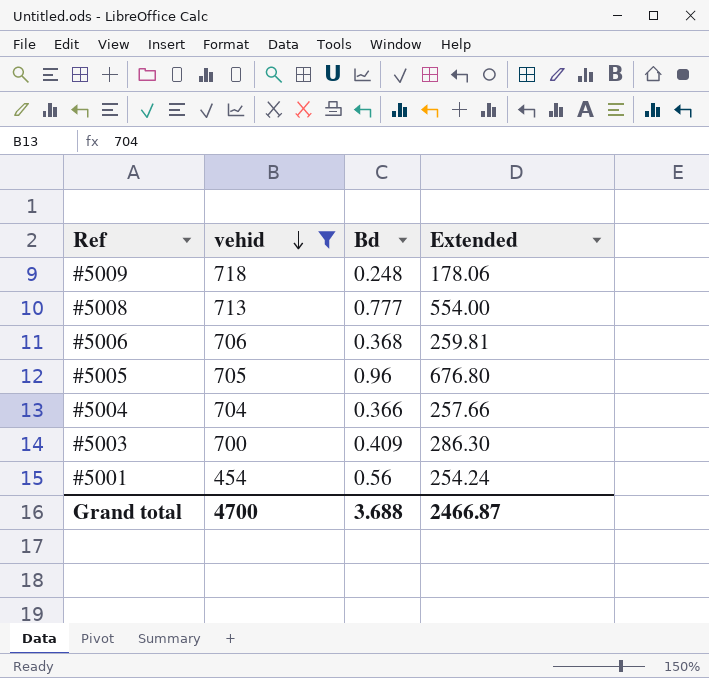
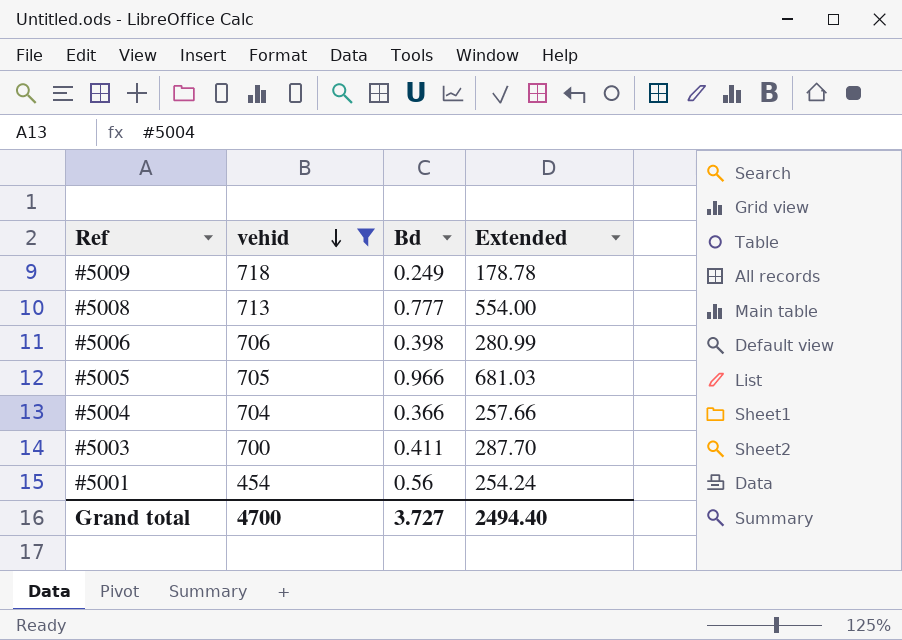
#5009 | Bd: 0.248 -> 0.249
#5009 | Extended: 178.06 -> 178.78
#5006 | Bd: 0.368 -> 0.398
#5006 | Extended: 259.81 -> 280.99
#5005 | Bd: 0.96 -> 0.966
#5005 | Extended: 676.80 -> 681.03
#5003 | Bd: 0.409 -> 0.411
#5003 | Extended: 286.30 -> 287.70
Grand total | Bd: 3.688 -> 3.727
Grand total | Extended: 2466.87 -> 2494.40

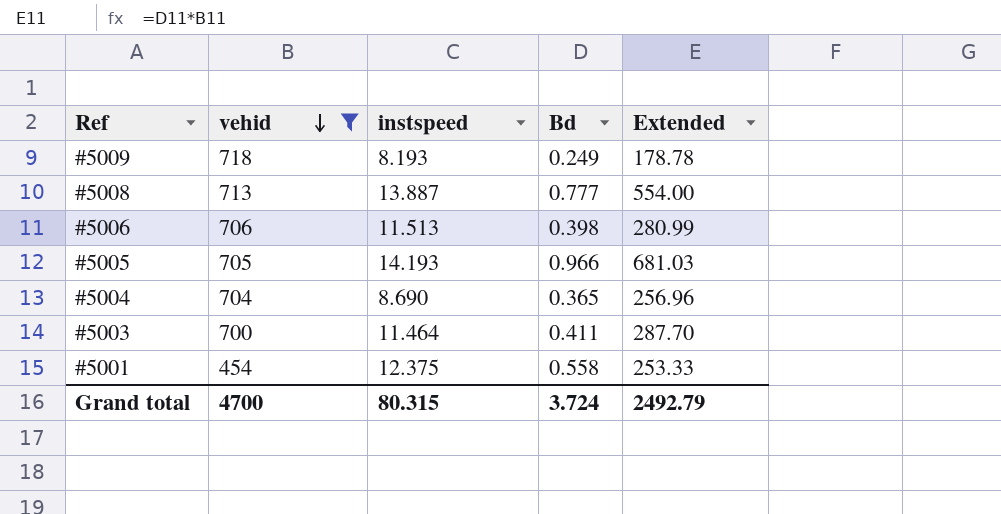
column instspeed | position: none -> 3
#5004 | Bd: 0.366 -> 0.365
#5004 | Extended: 257.66 -> 256.96
#5001 | Bd: 0.56 -> 0.558
#5001 | Extended: 254.24 -> 253.33
Grand total | Bd: 3.727 -> 3.724
Grand total | Extended: 2494.40 -> 2492.79

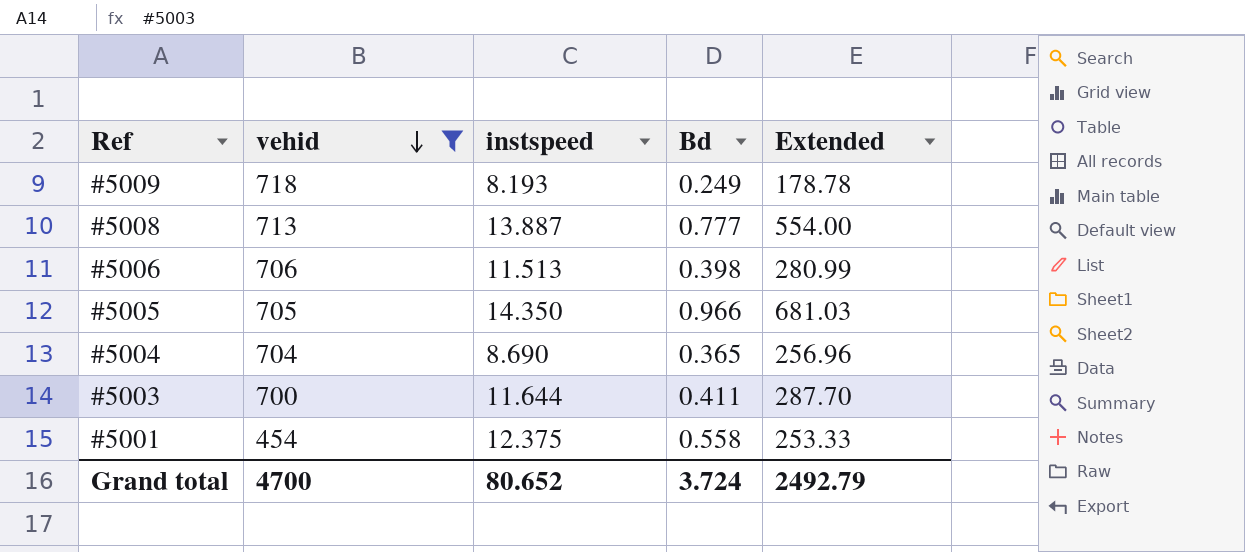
#5005 | instspeed: 14.193 -> 14.350
#5003 | instspeed: 11.464 -> 11.644
Grand total | instspeed: 80.315 -> 80.652

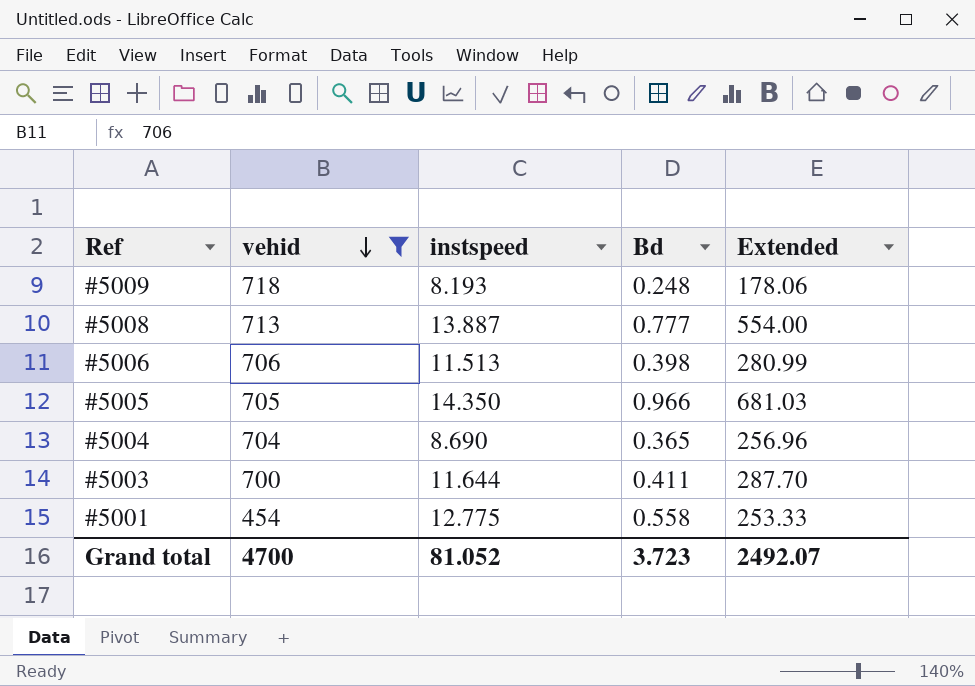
#5009 | Bd: 0.249 -> 0.248
#5009 | Extended: 178.78 -> 178.06
#5001 | instspeed: 12.375 -> 12.775
Grand total | instspeed: 80.652 -> 81.052
Grand total | Bd: 3.724 -> 3.723
Grand total | Extended: 2492.79 -> 2492.07

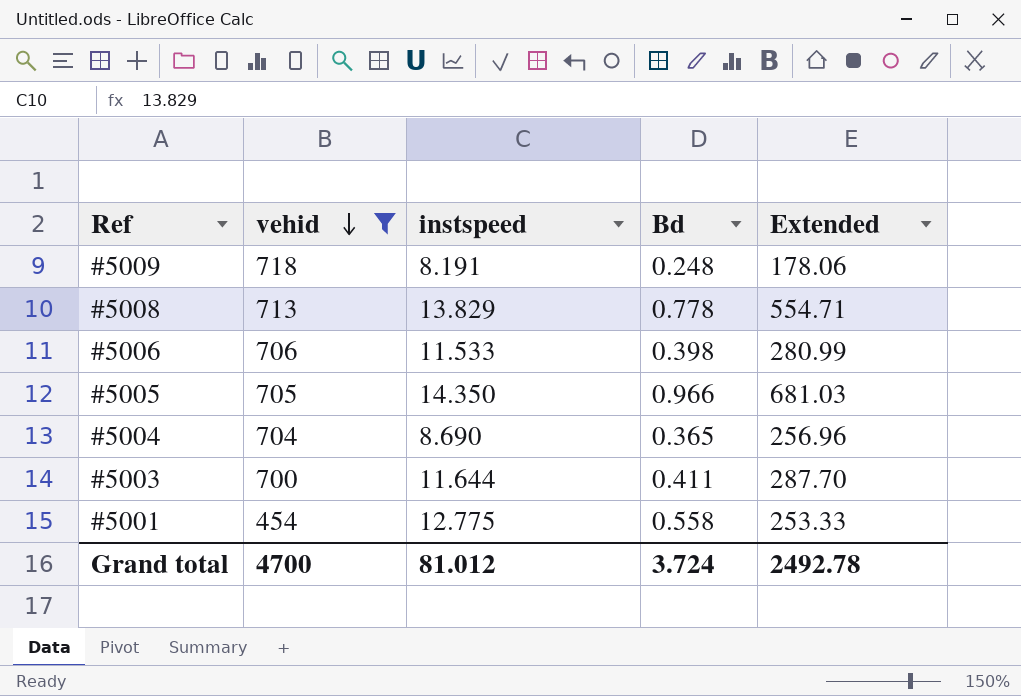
#5009 | instspeed: 8.193 -> 8.191
#5008 | instspeed: 13.887 -> 13.829
#5008 | Bd: 0.777 -> 0.778
#5008 | Extended: 554.00 -> 554.71
#5006 | instspeed: 11.513 -> 11.533
Grand total | instspeed: 81.052 -> 81.012
Grand total | Bd: 3.723 -> 3.724
Grand total | Extended: 2492.07 -> 2492.78

